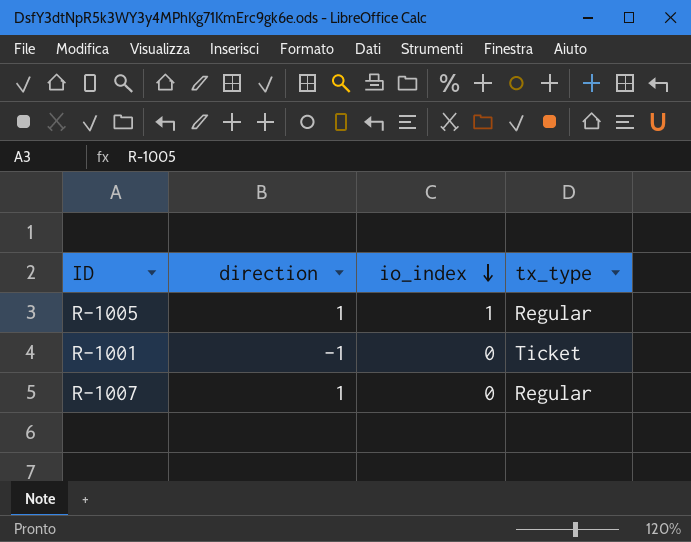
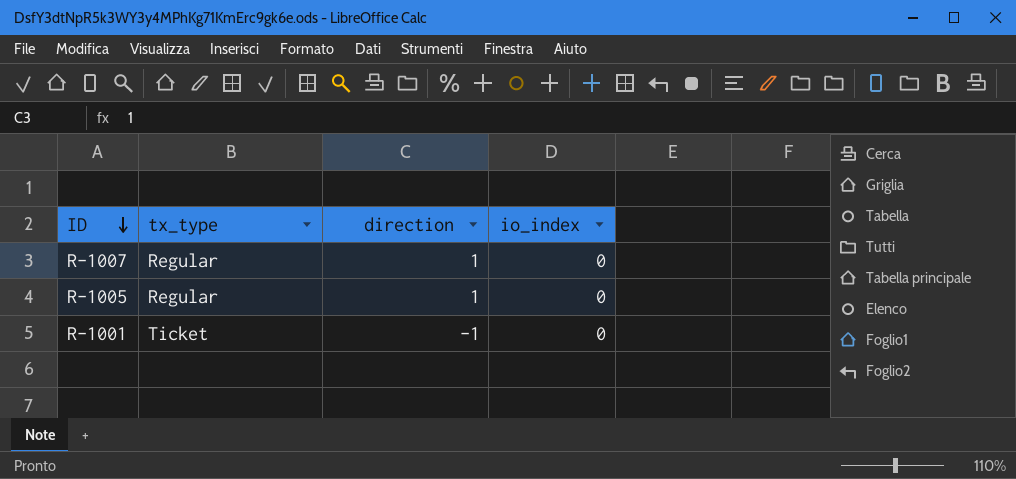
row order: io_index descending -> ID descending
column tx_type | position: 4 -> 2
R-1005 | io_index: 1 -> 0

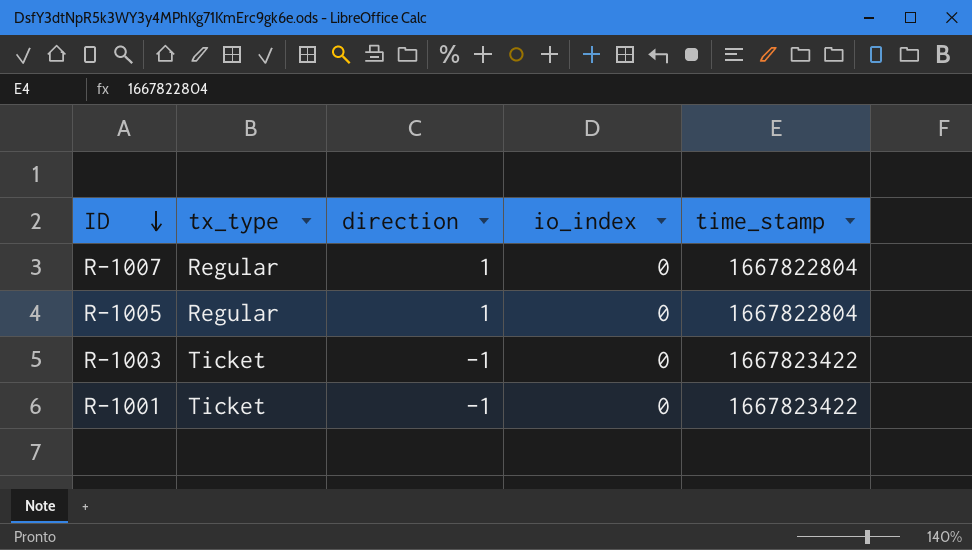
column time_stamp | position: none -> 5
row R-1003: none -> Ticket | -1 | 0 | 1667823422

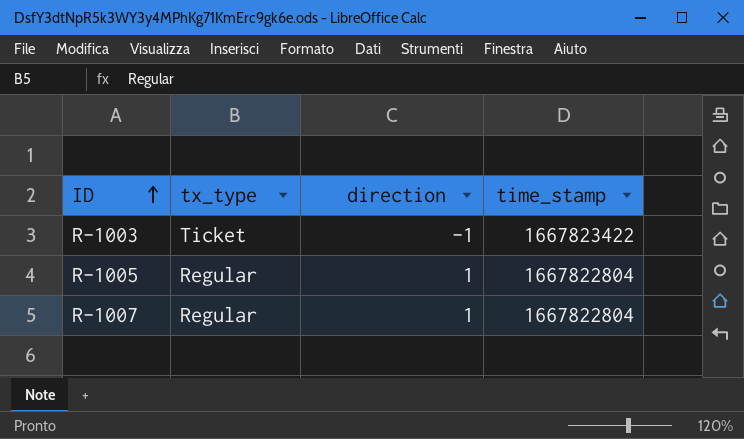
row order: ID descending -> ID ascending
column io_index | position: 4 -> none
row R-1001: Ticket | -1 | 0 | 1667823422 -> none

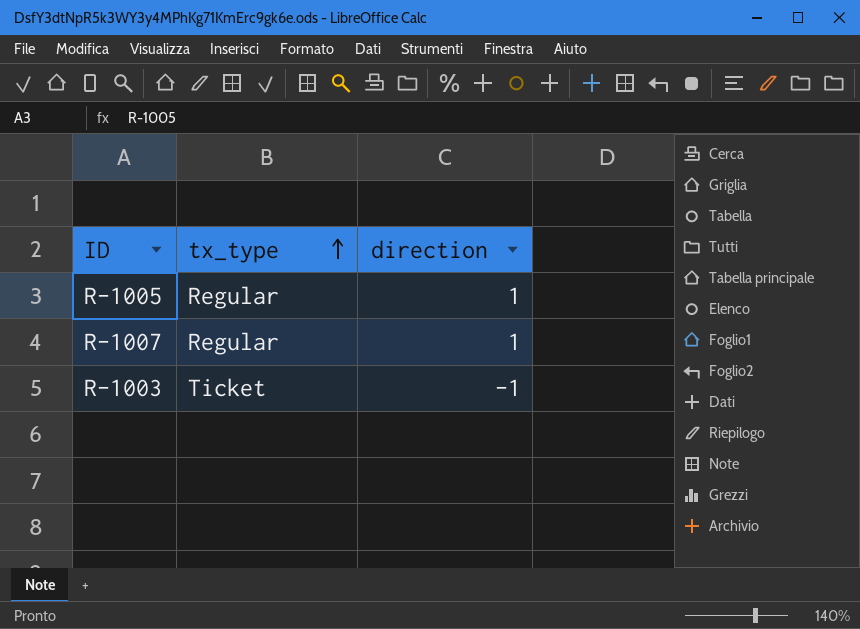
row order: ID ascending -> tx_type ascending
column time_stamp | position: 4 -> none

